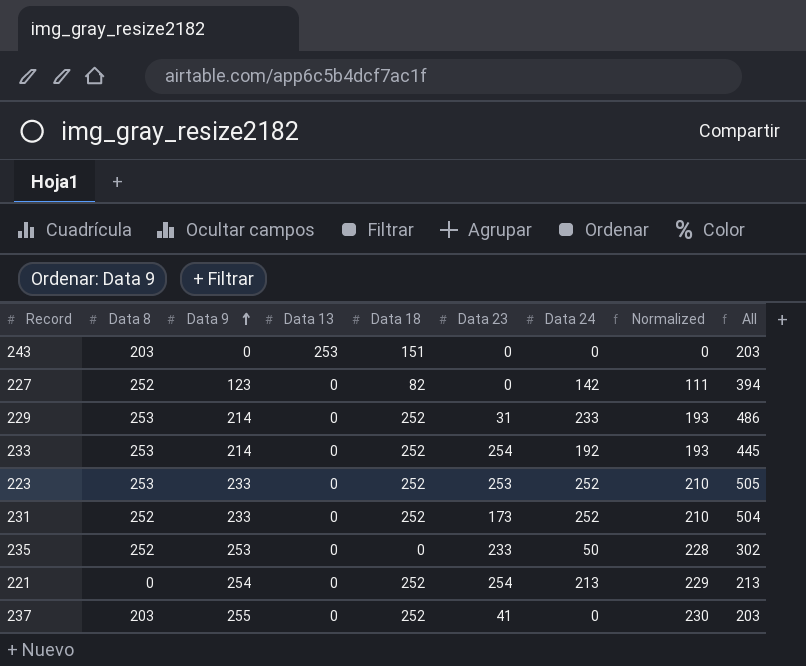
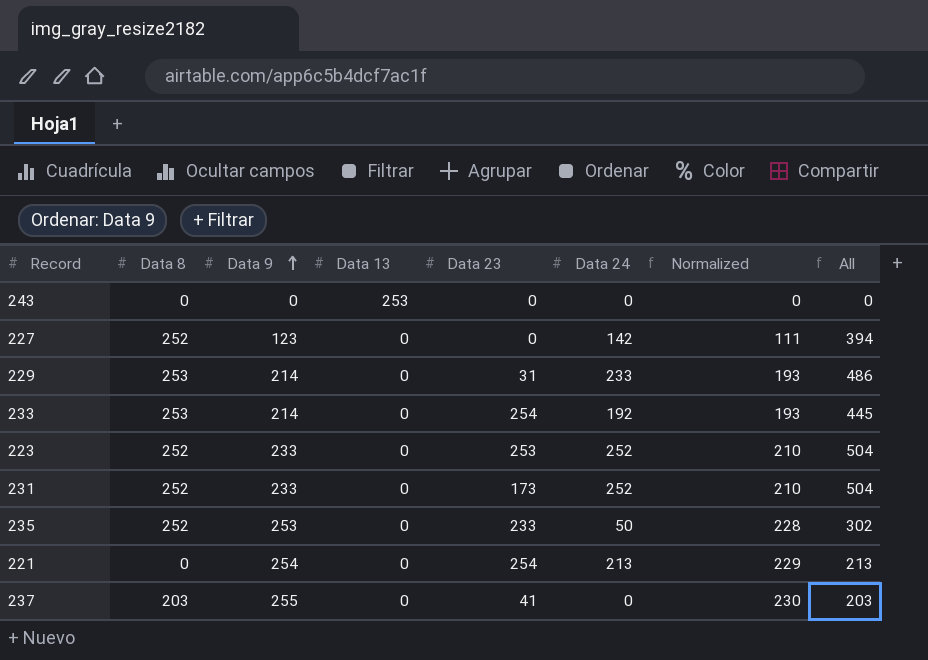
column Data 18 | position: 5 -> none
243 | Data 8: 203 -> 0
243 | All: 203 -> 0
223 | Data 8: 253 -> 252
223 | All: 505 -> 504

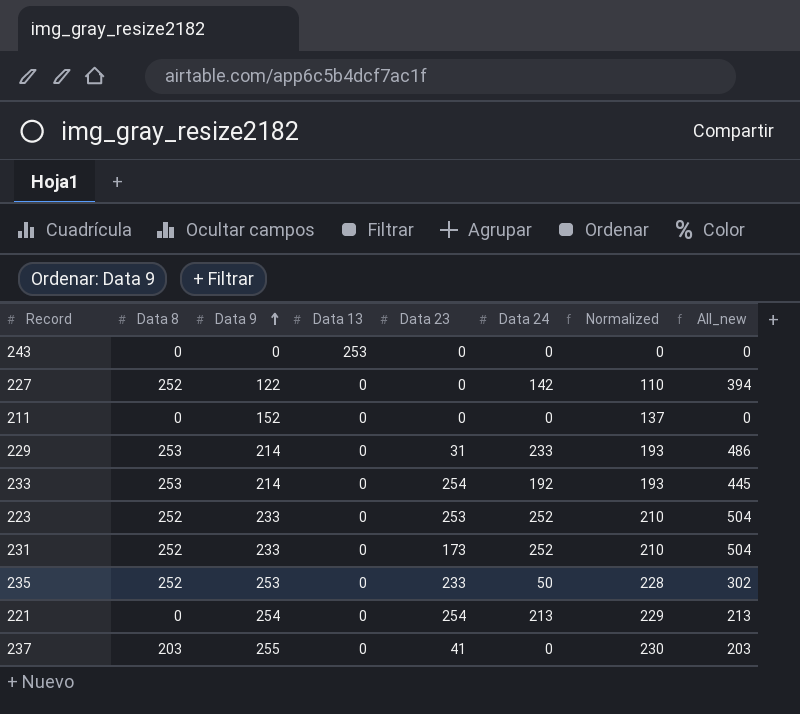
column name: All -> All_new
227 | Data 9: 123 -> 122
227 | Normalized: 111 -> 110
row 211: none -> 0 | 152 | 0 | 0 | 0 | 137 | 0

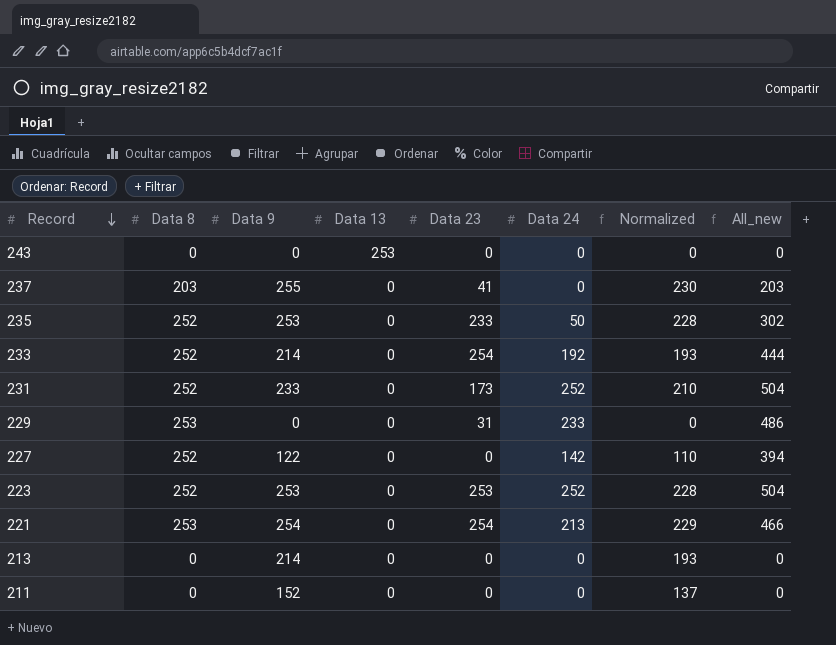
row order: Data 9 ascending -> Record descending
233 | Data 8: 253 -> 252
233 | All_new: 445 -> 444
229 | Data 9: 214 -> 0
229 | Normalized: 193 -> 0
223 | Data 9: 233 -> 253
223 | Normalized: 210 -> 228
221 | Data 8: 0 -> 253
221 | All_new: 213 -> 466
row 213: none -> 0 | 214 | 0 | 0 | 0 | 193 | 0

